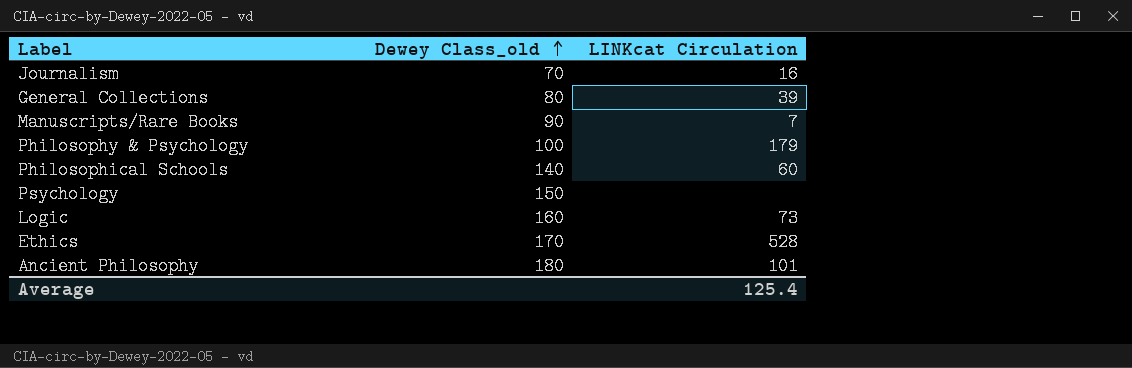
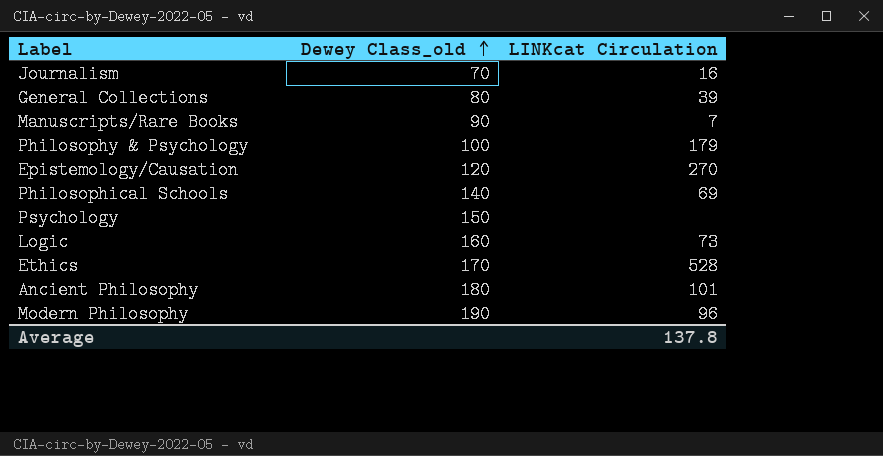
row Epistemology/Causation: none -> 120 | 270
Philosophical Schools | LINKcat Circulation: 60 -> 69
row Modern Philosophy: none -> 190 | 96
Average | LINKcat Circulation: 125.4 -> 137.8

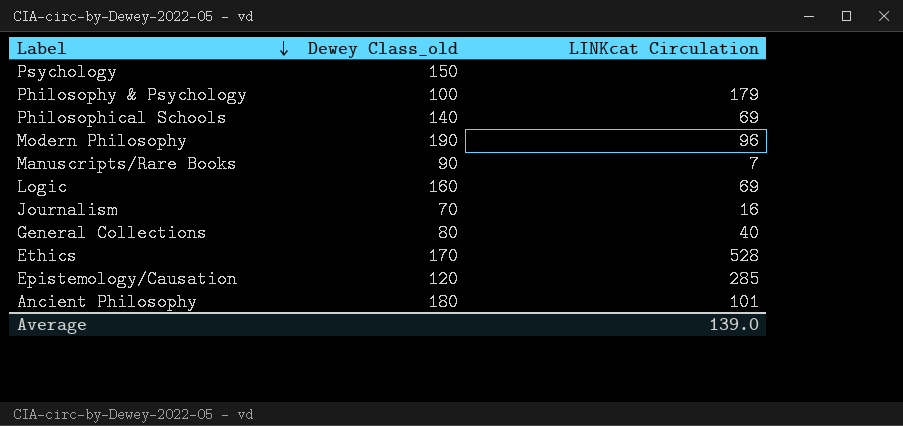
row order: Dewey Class_old ascending -> Label descending
Logic | LINKcat Circulation: 73 -> 69
General Collections | LINKcat Circulation: 39 -> 40
Epistemology/Causation | LINKcat Circulation: 270 -> 285
Average | LINKcat Circulation: 137.8 -> 139.0

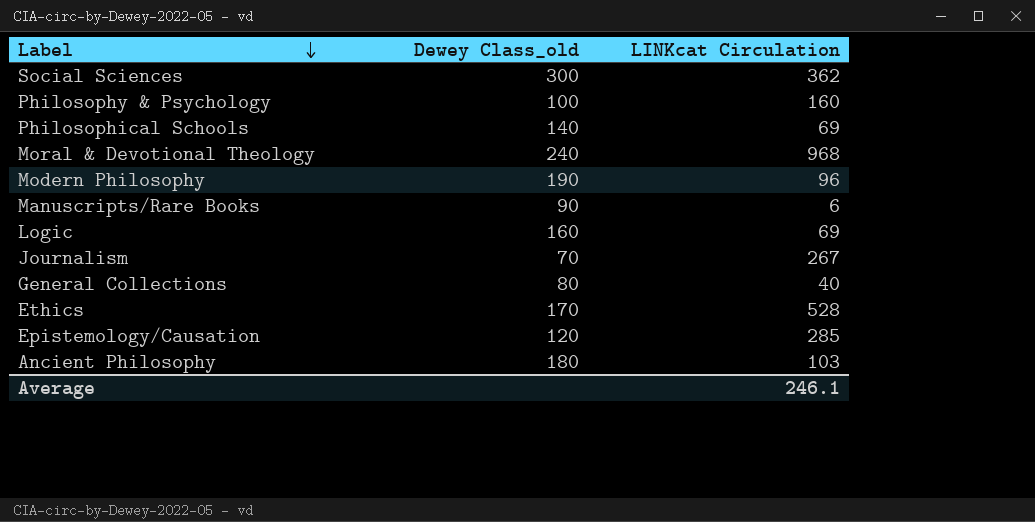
row Psychology: 150 | none -> none
row Social Sciences: none -> 300 | 362
Philosophy & Psychology | LINKcat Circulation: 179 -> 160
row Moral & Devotional Theology: none -> 240 | 968
Manuscripts/Rare Books | LINKcat Circulation: 7 -> 6
Journalism | LINKcat Circulation: 16 -> 267
Ancient Philosophy | LINKcat Circulation: 101 -> 103
Average | LINKcat Circulation: 139.0 -> 246.1

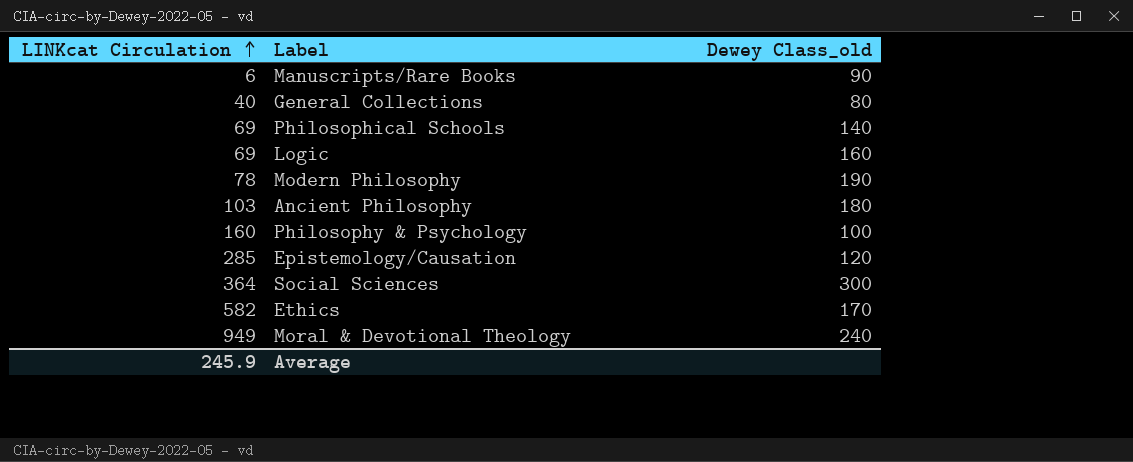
row order: Label descending -> LINKcat Circulation ascending
column LINKcat Circulation | position: 3 -> 1
row Journalism: 70 | 267 -> none
Modern Philosophy | LINKcat Circulation: 96 -> 78
Social Sciences | LINKcat Circulation: 362 -> 364
Ethics | LINKcat Circulation: 528 -> 582
Moral & Devotional Theology | LINKcat Circulation: 968 -> 949
Average | LINKcat Circulation: 246.1 -> 245.9

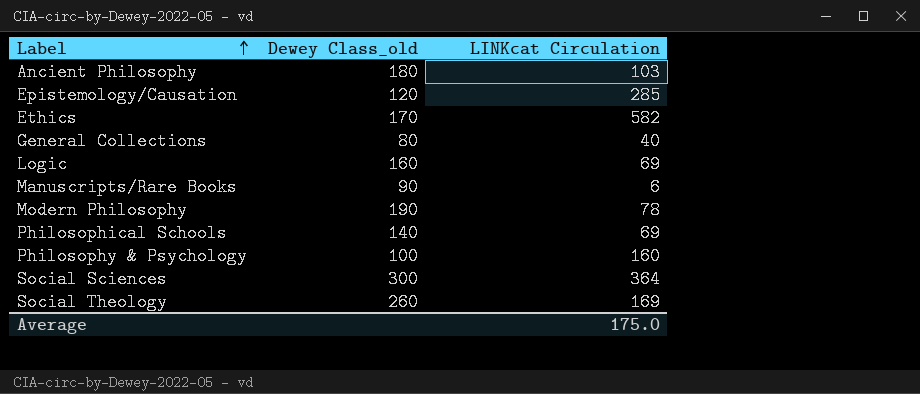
row order: LINKcat Circulation ascending -> Label ascending
column LINKcat Circulation | position: 1 -> 3
row Moral & Devotional Theology: 949 | 240 -> none
row Social Theology: none -> 260 | 169
Average | LINKcat Circulation: 245.9 -> 175.0

